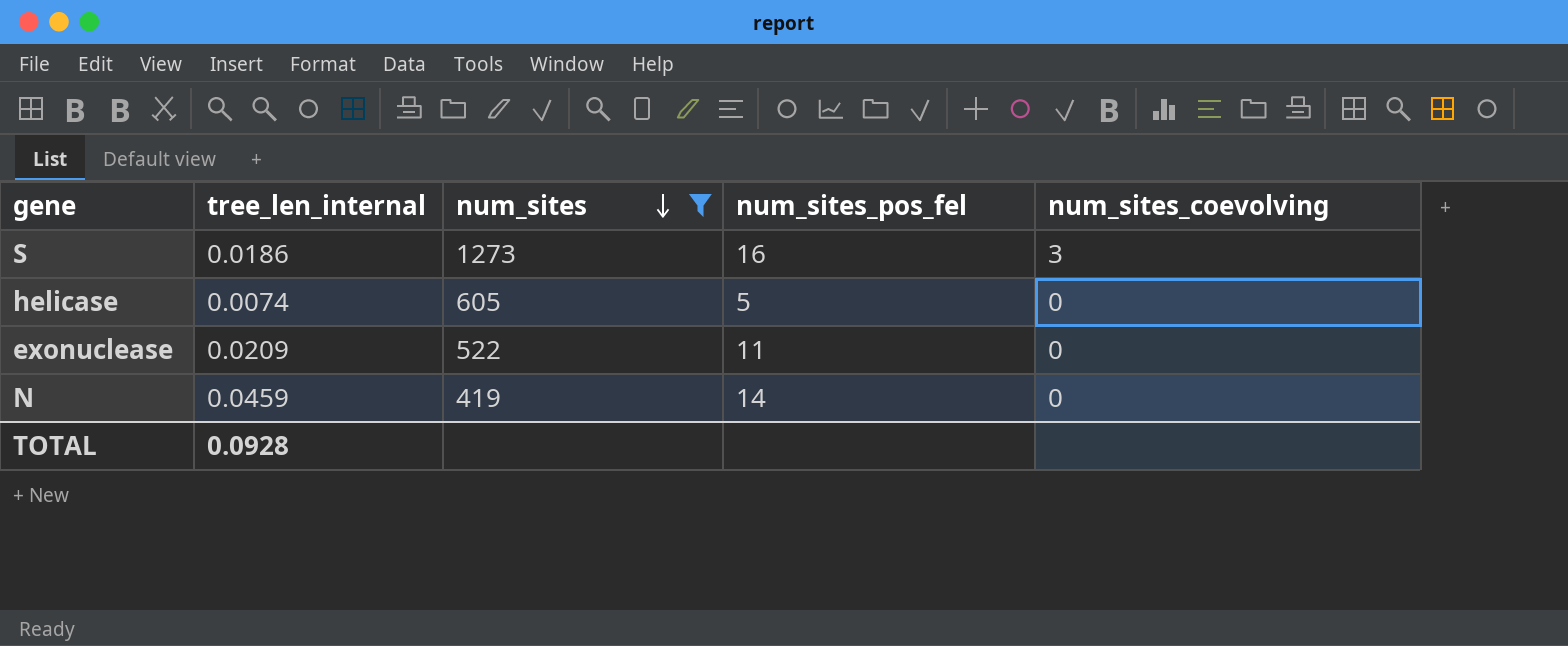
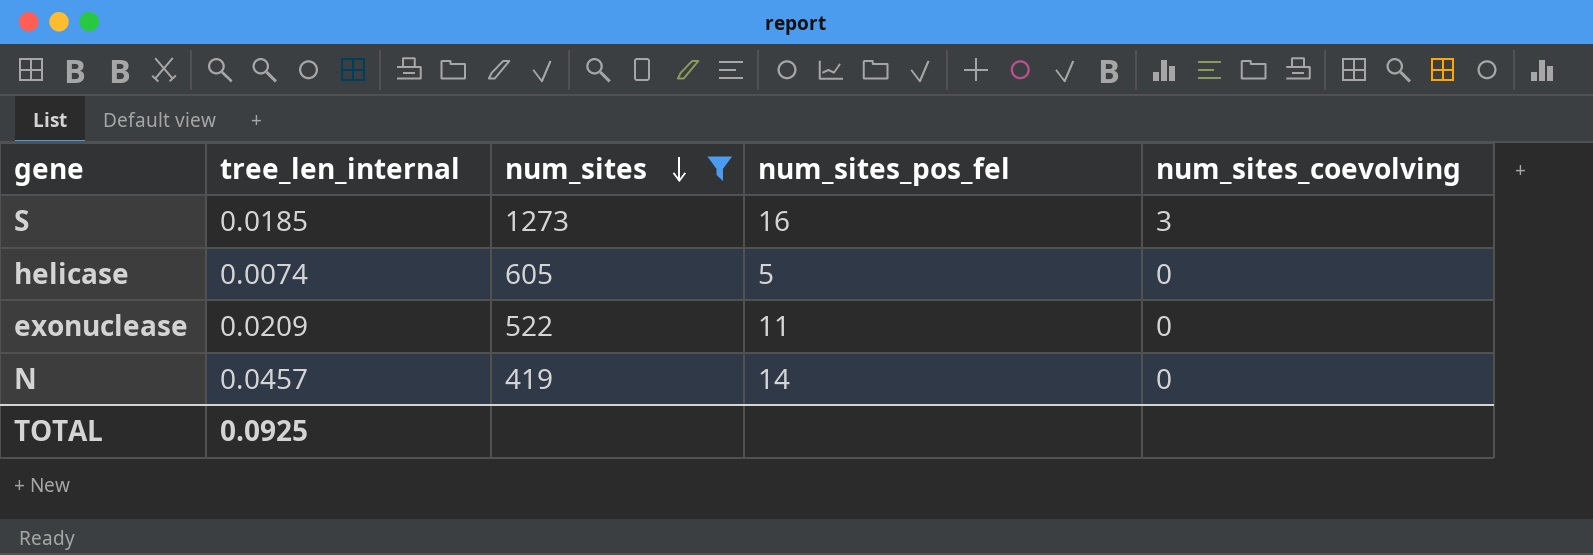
S | tree_len_internal: 0.0186 -> 0.0185
N | tree_len_internal: 0.0459 -> 0.0457
TOTAL | tree_len_internal: 0.0928 -> 0.0925

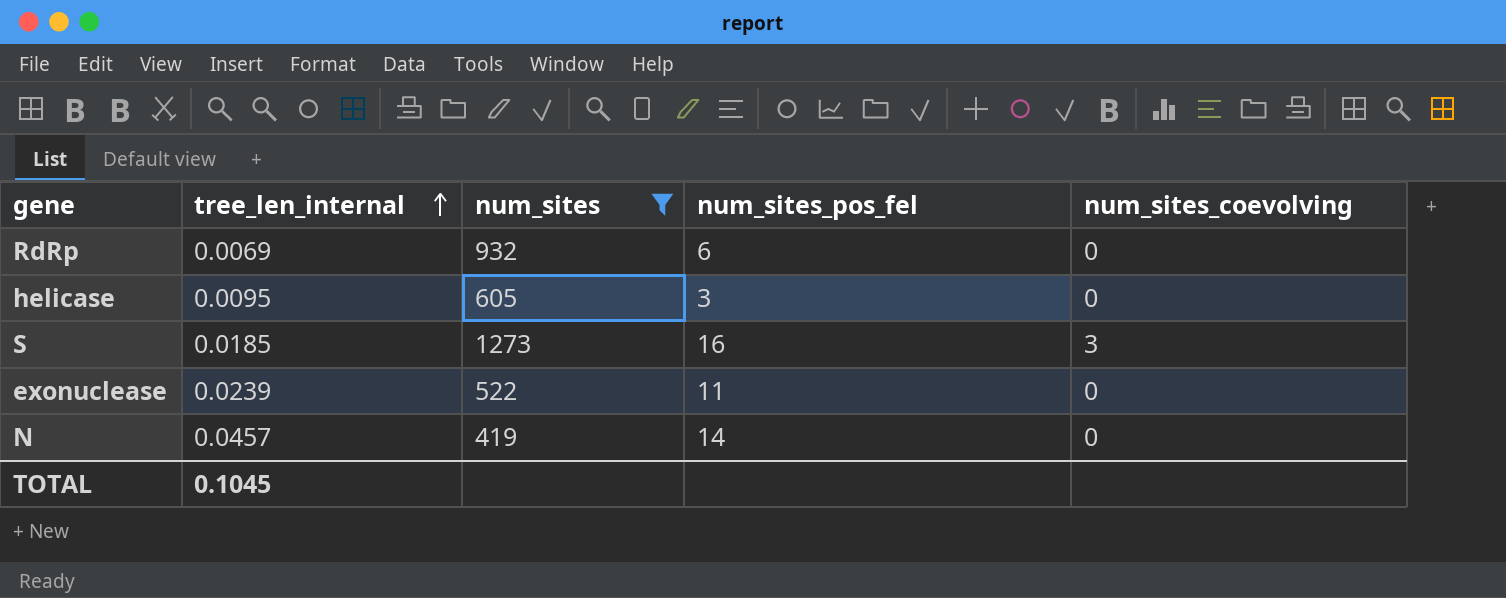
row order: num_sites descending -> tree_len_internal ascending
row RdRp: none -> 0.0069 | 932 | 6 | 0
helicase | tree_len_internal: 0.0074 -> 0.0095
helicase | num_sites_pos_fel: 5 -> 3
exonuclease | tree_len_internal: 0.0209 -> 0.0239
TOTAL | tree_len_internal: 0.0925 -> 0.1045

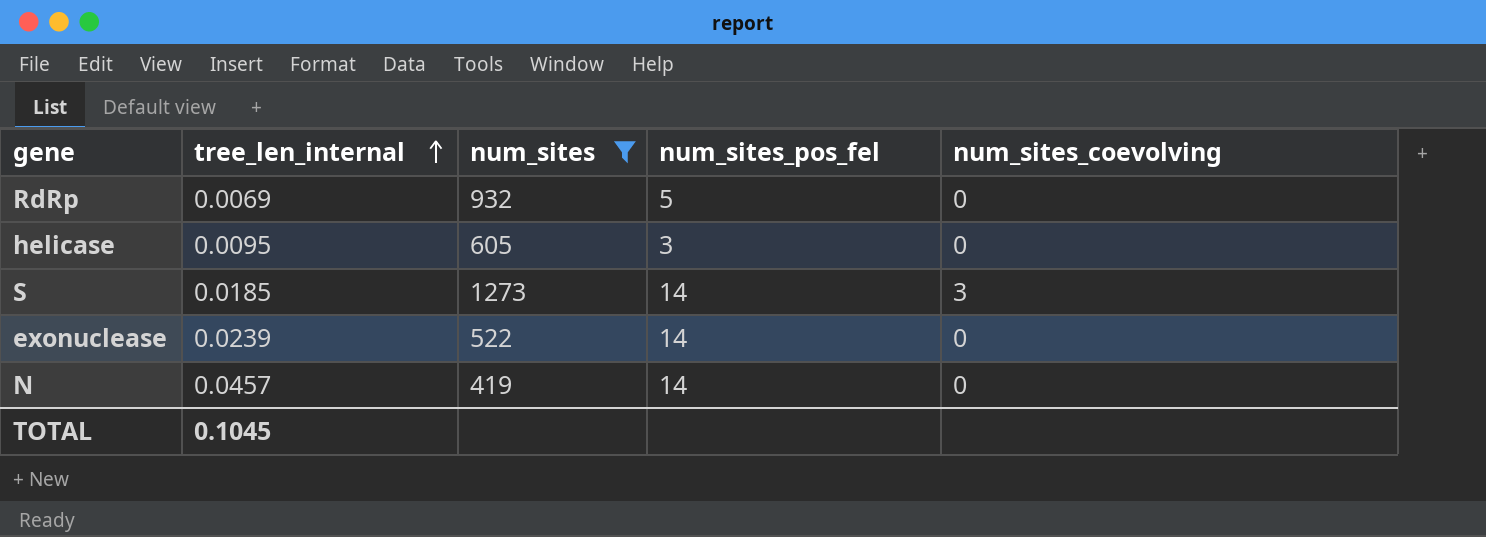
RdRp | num_sites_pos_fel: 6 -> 5
S | num_sites_pos_fel: 16 -> 14
exonuclease | num_sites_pos_fel: 11 -> 14

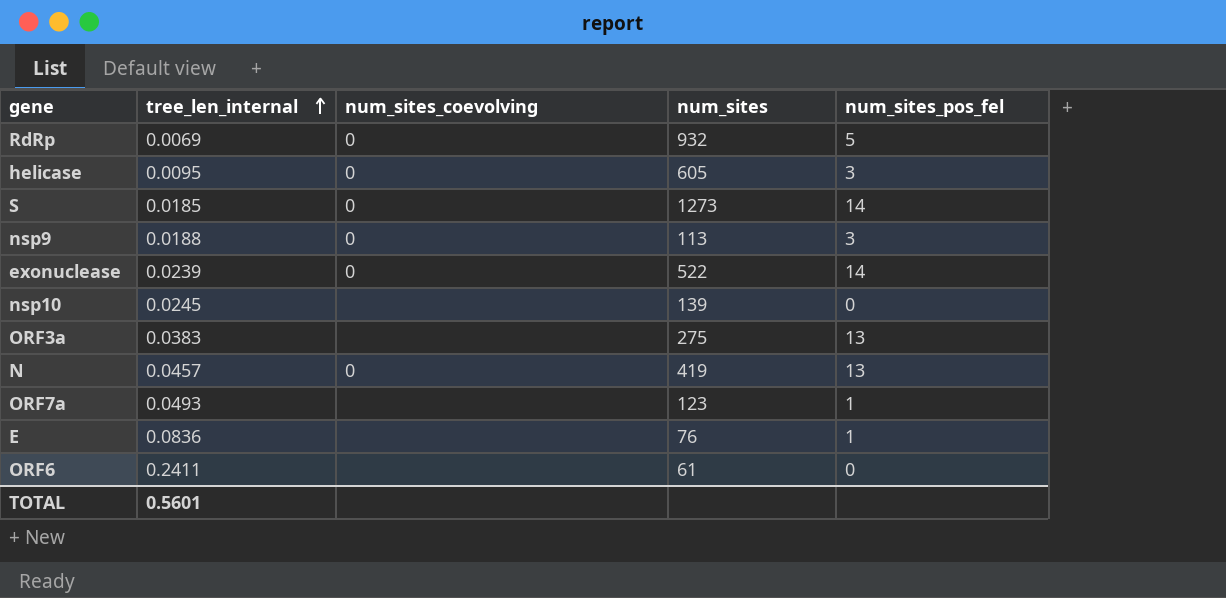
filter: num_sites >= 419 -> none
column num_sites_coevolving | position: 5 -> 3
S | num_sites_coevolving: 3 -> 0
N | num_sites_pos_fel: 14 -> 13
TOTAL | tree_len_internal: 0.1045 -> 0.5601

